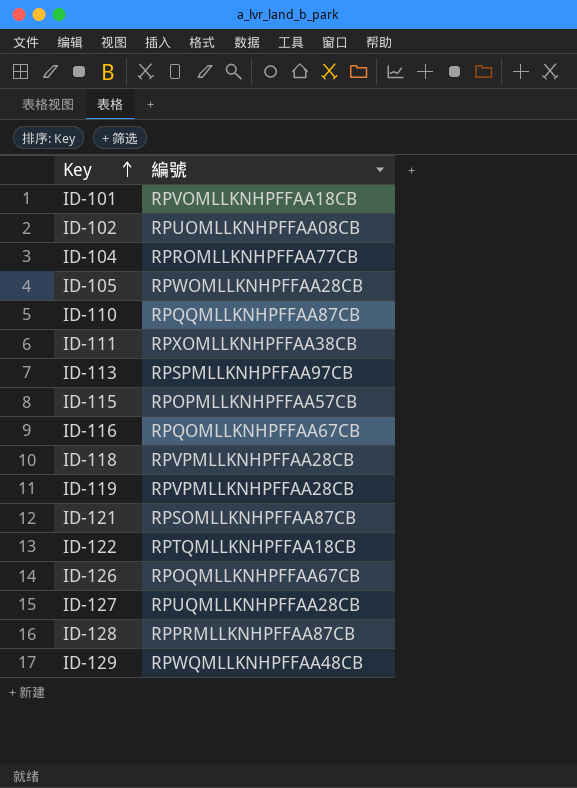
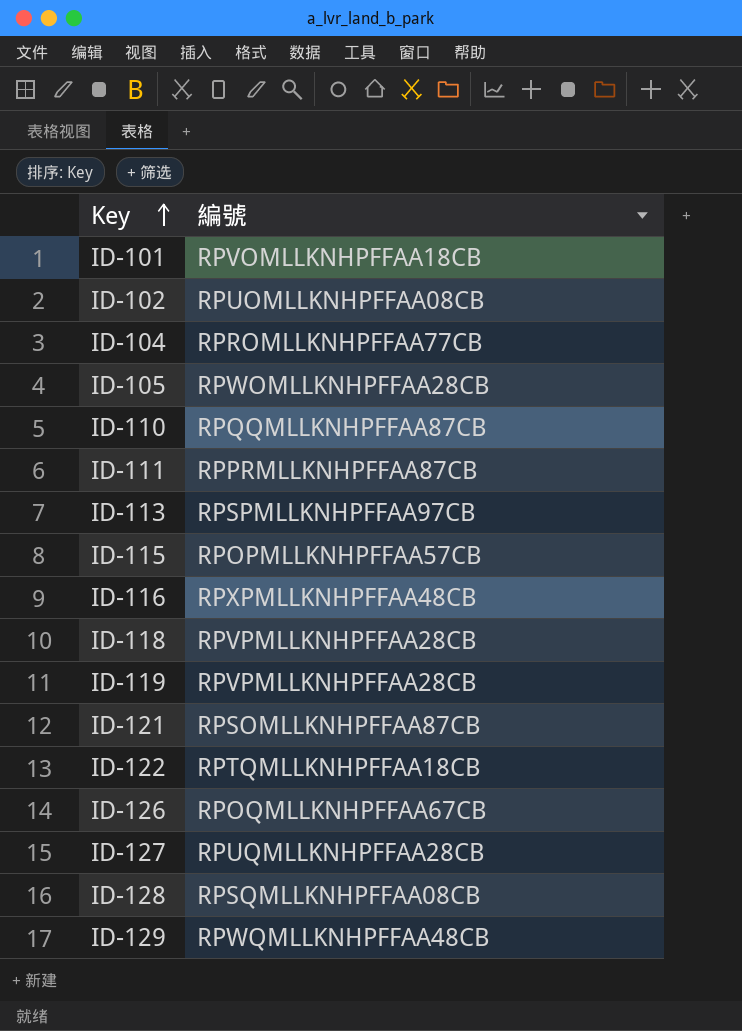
ID-111 | 編號: RPXOMLLKNHPFFAA38CB -> RPPRMLLKNHPFFAA87CB
ID-116 | 編號: RPQOMLLKNHPFFAA67CB -> RPXPMLLKNHPFFAA48CB
ID-128 | 編號: RPPRMLLKNHPFFAA87CB -> RPSQMLLKNHPFFAA08CB

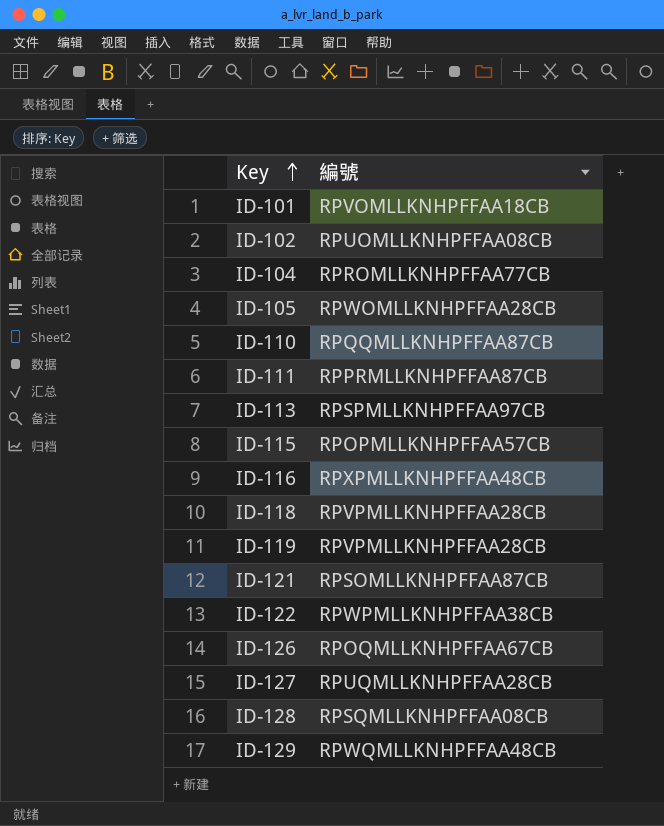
ID-122 | 編號: RPTQMLLKNHPFFAA18CB -> RPWPMLLKNHPFFAA38CB

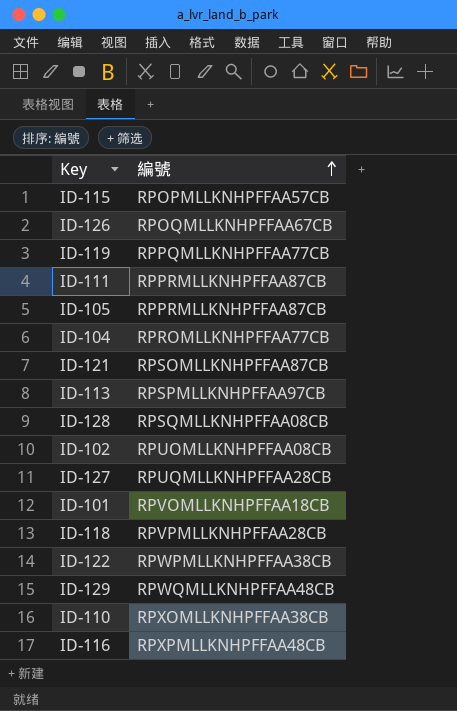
row order: Key ascending -> 編號 ascending
ID-119 | 編號: RPVPMLLKNHPFFAA28CB -> RPPQMLLKNHPFFAA77CB
ID-105 | 編號: RPWOMLLKNHPFFAA28CB -> RPPRMLLKNHPFFAA87CB
ID-110 | 編號: RPQQMLLKNHPFFAA87CB -> RPXOMLLKNHPFFAA38CB

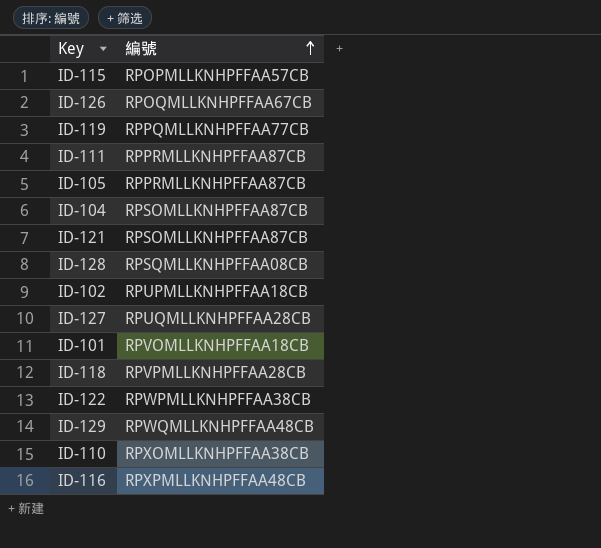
row ID-113: RPSPMLLKNHPFFAA97CB -> none
ID-104 | 編號: RPROMLLKNHPFFAA77CB -> RPSOMLLKNHPFFAA87CB
ID-102 | 編號: RPUOMLLKNHPFFAA08CB -> RPUPMLLKNHPFFAA18CB

